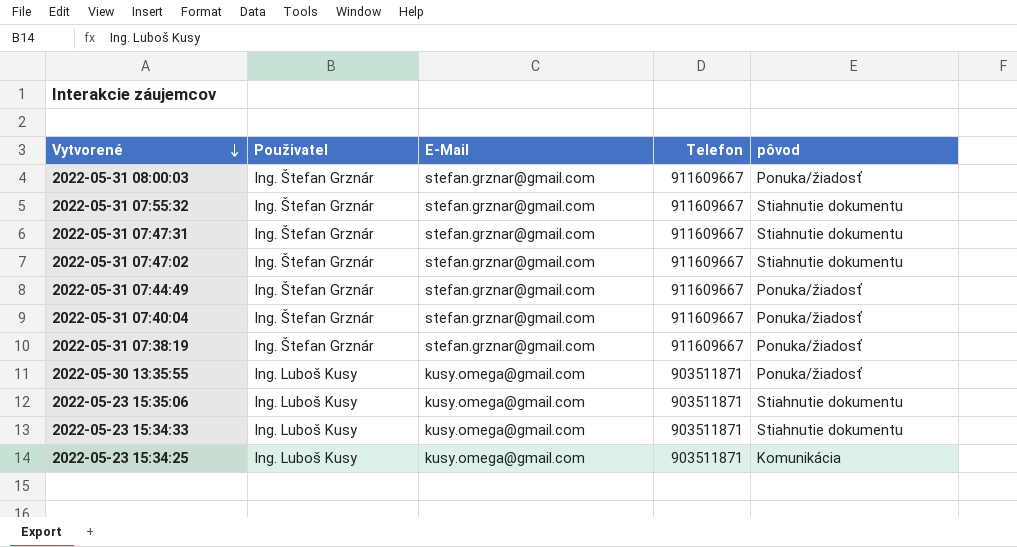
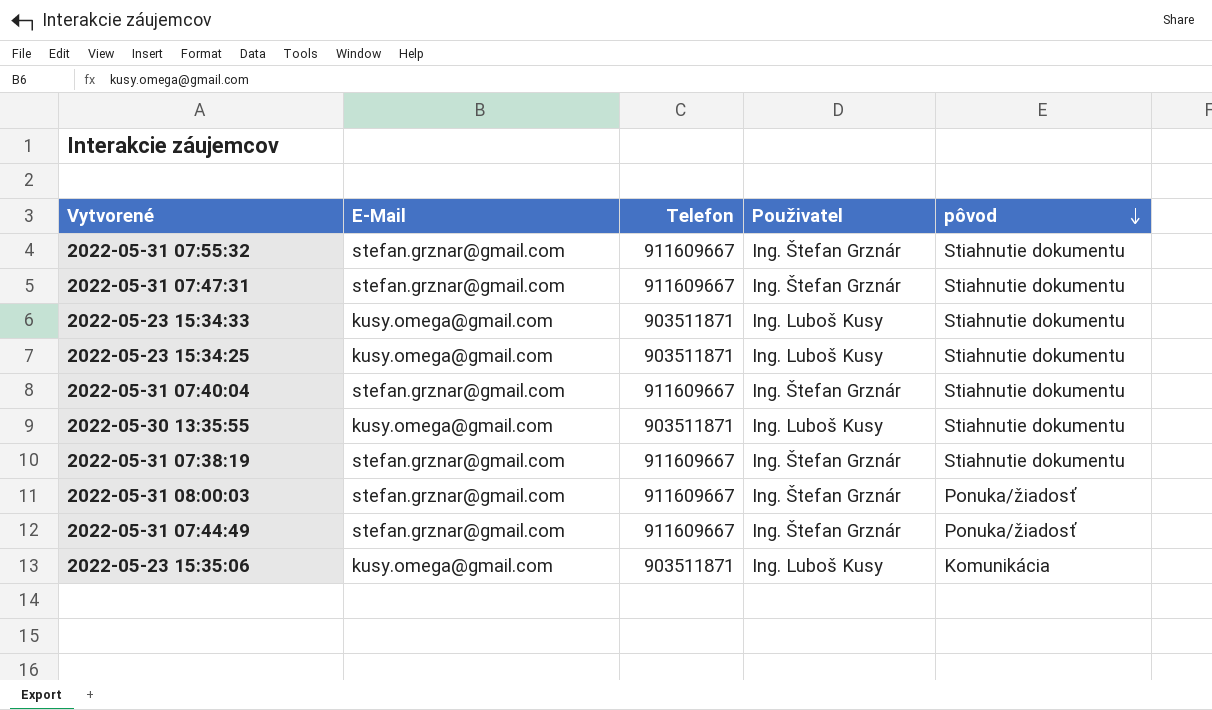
row order: Vytvorené descending -> pôvod descending
column Použivatel | position: 2 -> 4
row 2022-05-31 07:47:02: Ing. Štefan Grznár | stefan.grznar@gmail.com | 911609667 | Stiahnutie dokumentu -> none
2022-05-23 15:34:25 | pôvod: Komunikácia -> Stiahnutie dokumentu
2022-05-31 07:40:04 | pôvod: Ponuka/žiadosť -> Stiahnutie dokumentu
2022-05-30 13:35:55 | pôvod: Ponuka/žiadosť -> Stiahnutie dokumentu
2022-05-31 07:38:19 | pôvod: Ponuka/žiadosť -> Stiahnutie dokumentu
2022-05-23 15:35:06 | pôvod: Stiahnutie dokumentu -> Komunikácia

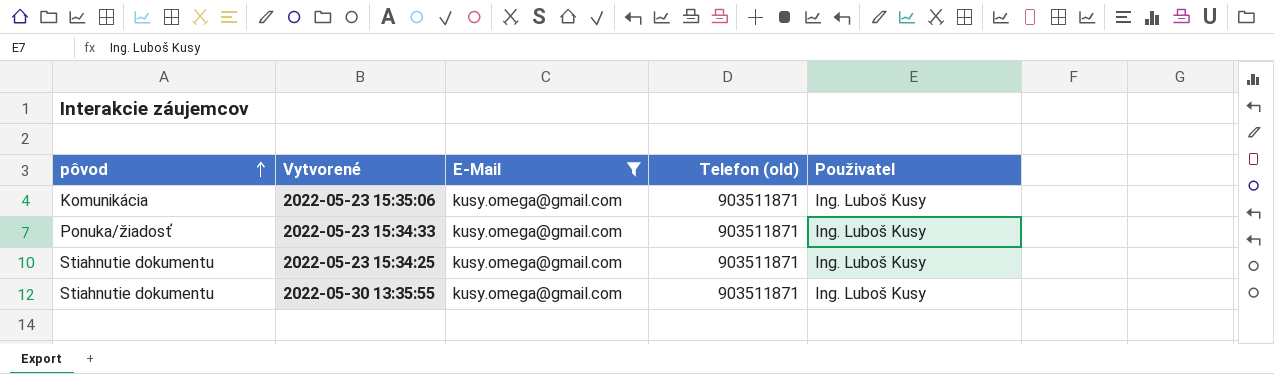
filter: none -> E-Mail = kusy.omega@gmail.com
row order: pôvod descending -> pôvod ascending
column pôvod | position: 5 -> 1
column name: Telefon -> Telefon (old)
2022-05-23 15:34:33 | pôvod: Stiahnutie dokumentu -> Ponuka/žiadosť

